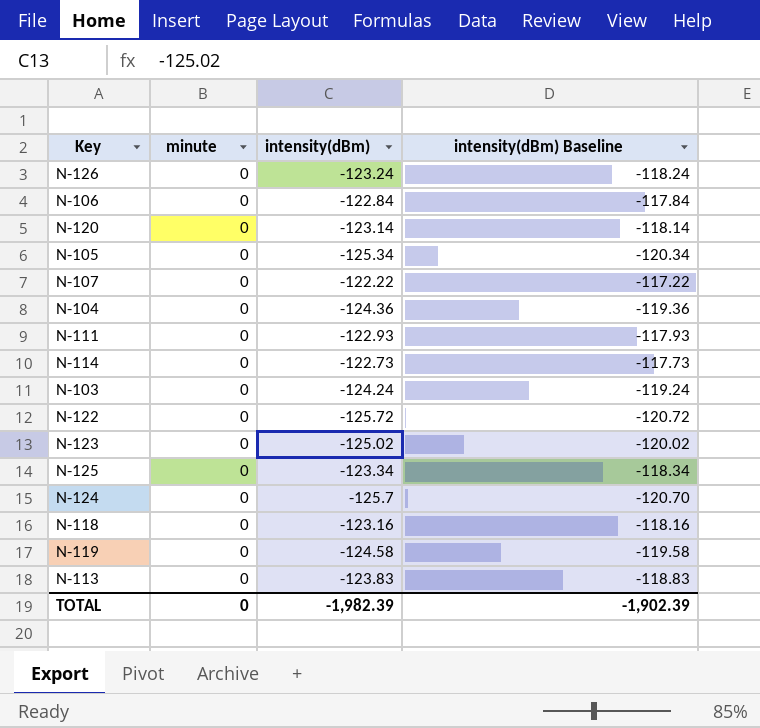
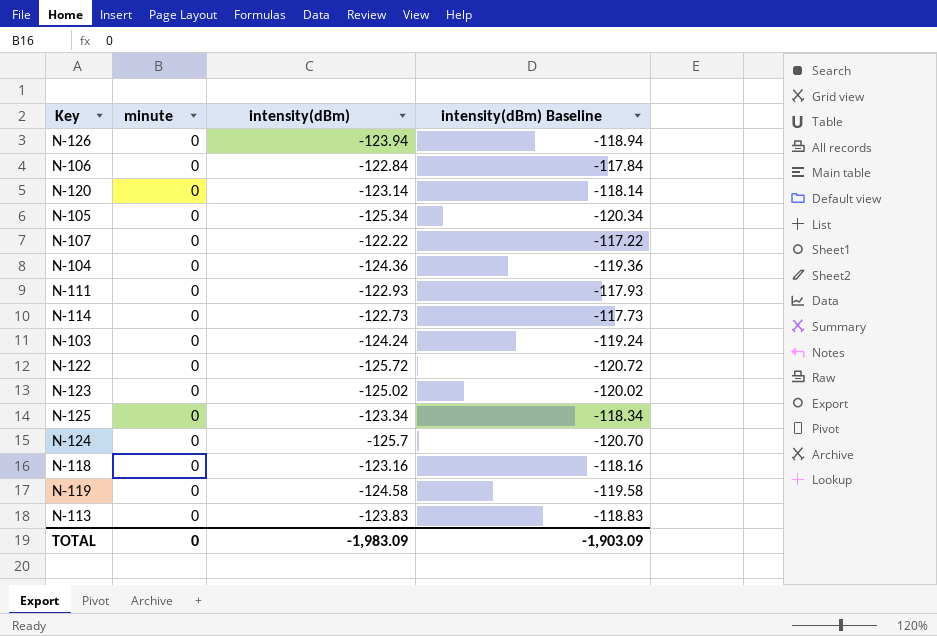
N-126 | intensity(dBm): -123.24 -> -123.94
N-126 | intensity(dBm) Baseline: -118.24 -> -118.94
TOTAL | intensity(dBm): -1,982.39 -> -1,983.09
TOTAL | intensity(dBm) Baseline: -1,902.39 -> -1,903.09

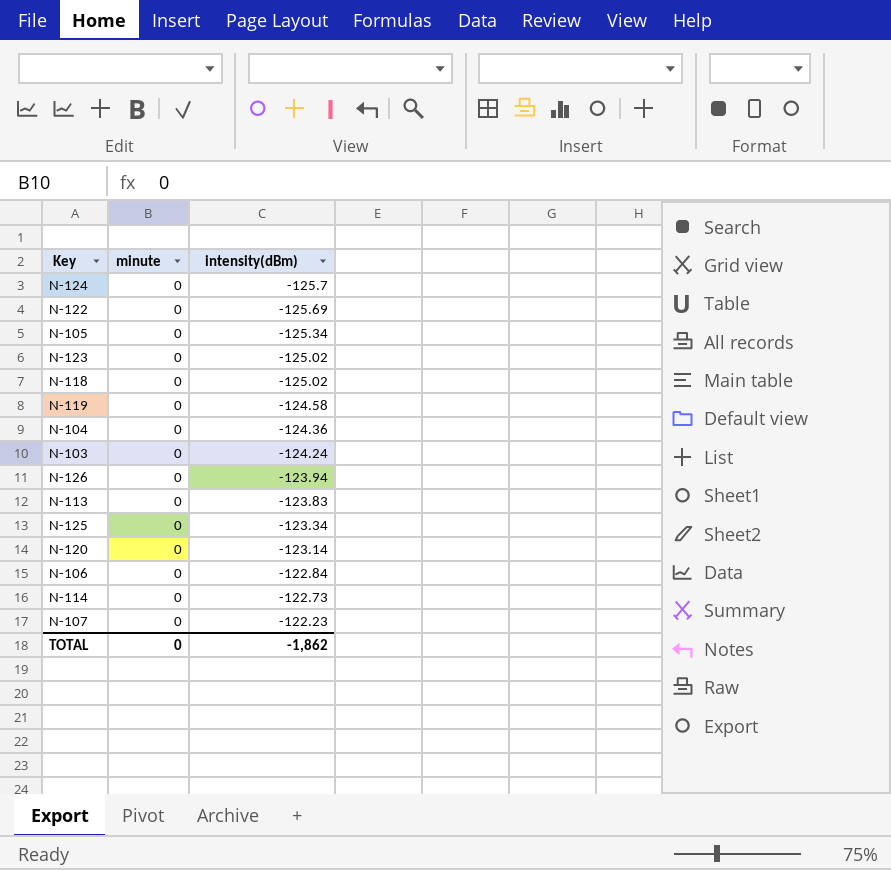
row order: none -> intensity(dBm) ascending
column intensity(dBm) Baseline | formula: [intensity(dBm)] + 5 -> none
row N-111: 0 | -122.93 | -117.93 -> none
N-122 | intensity(dBm): -125.72 -> -125.69
N-118 | intensity(dBm): -123.16 -> -125.02
N-107 | intensity(dBm): -122.22 -> -122.23
TOTAL | intensity(dBm): -1,983.09 -> -1,862

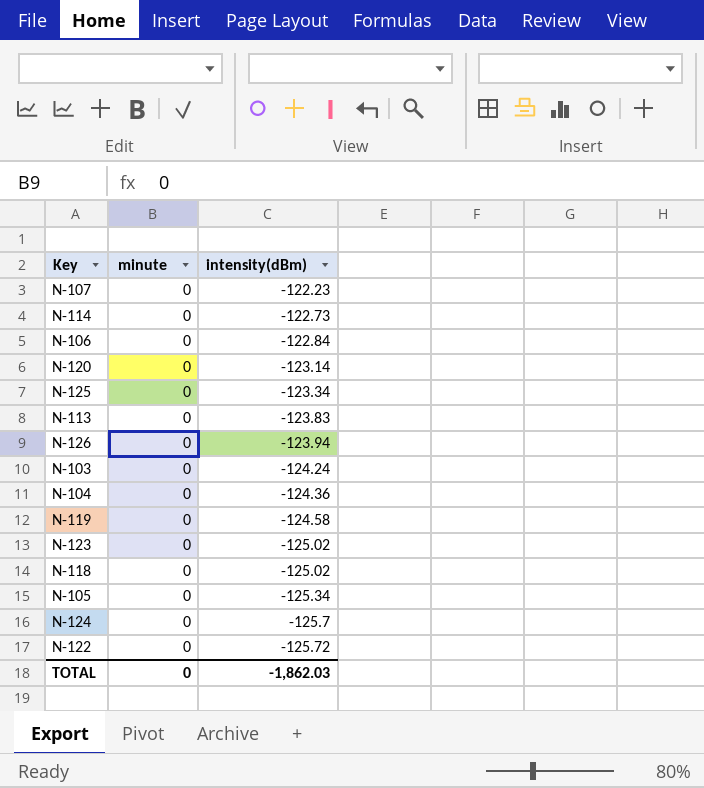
row order: intensity(dBm) ascending -> intensity(dBm) descending
N-122 | intensity(dBm): -125.69 -> -125.72
TOTAL | intensity(dBm): -1,862 -> -1,862.03

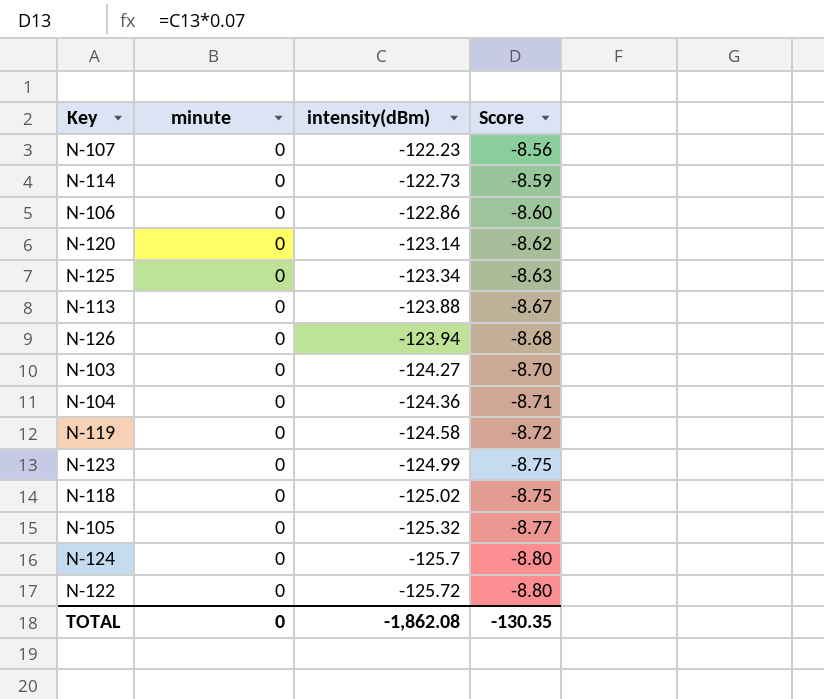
column Score | formula: none -> [intensity(dBm)] * 0.07
N-106 | intensity(dBm): -122.84 -> -122.86
N-113 | intensity(dBm): -123.83 -> -123.88
N-103 | intensity(dBm): -124.24 -> -124.27
N-123 | intensity(dBm): -125.02 -> -124.99
N-105 | intensity(dBm): -125.34 -> -125.32
TOTAL | intensity(dBm): -1,862.03 -> -1,862.08

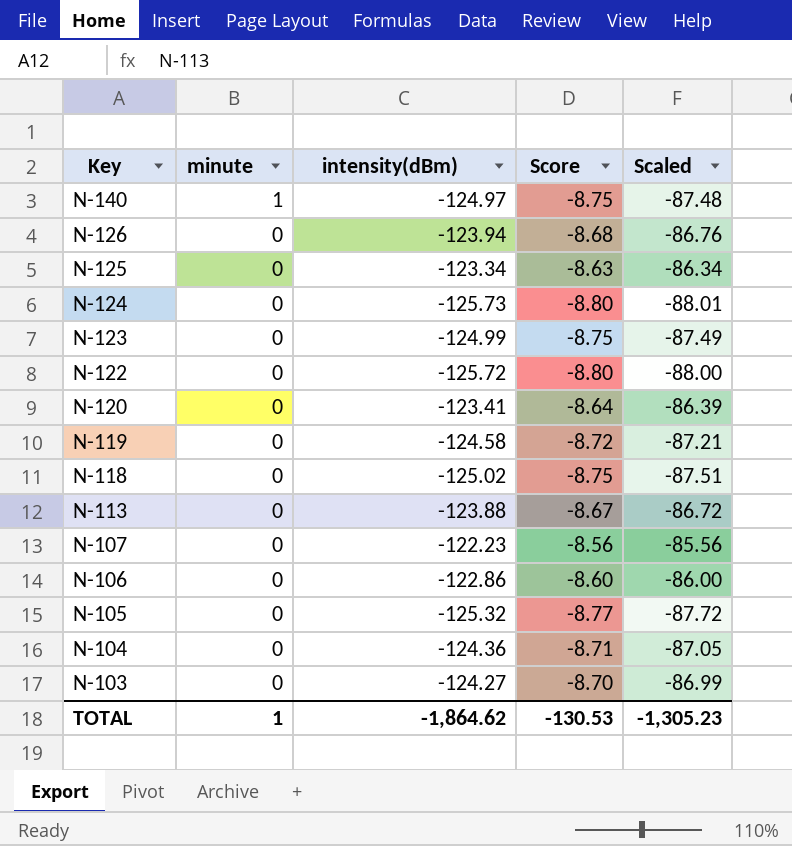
row order: intensity(dBm) descending -> Key descending
column Scaled | formula: none -> [intensity(dBm)] * 0.7
row N-114: 0 | -122.73 | -8.59 -> none
row N-140: none -> 1 | -124.97 | -8.75 | -87.48
N-124 | intensity(dBm): -125.7 -> -125.73
N-120 | intensity(dBm): -123.14 -> -123.41
N-120 | Score: -8.62 -> -8.64
TOTAL | minute: 0 -> 1
TOTAL | intensity(dBm): -1,862.08 -> -1,864.62
TOTAL | Score: -130.35 -> -130.53

